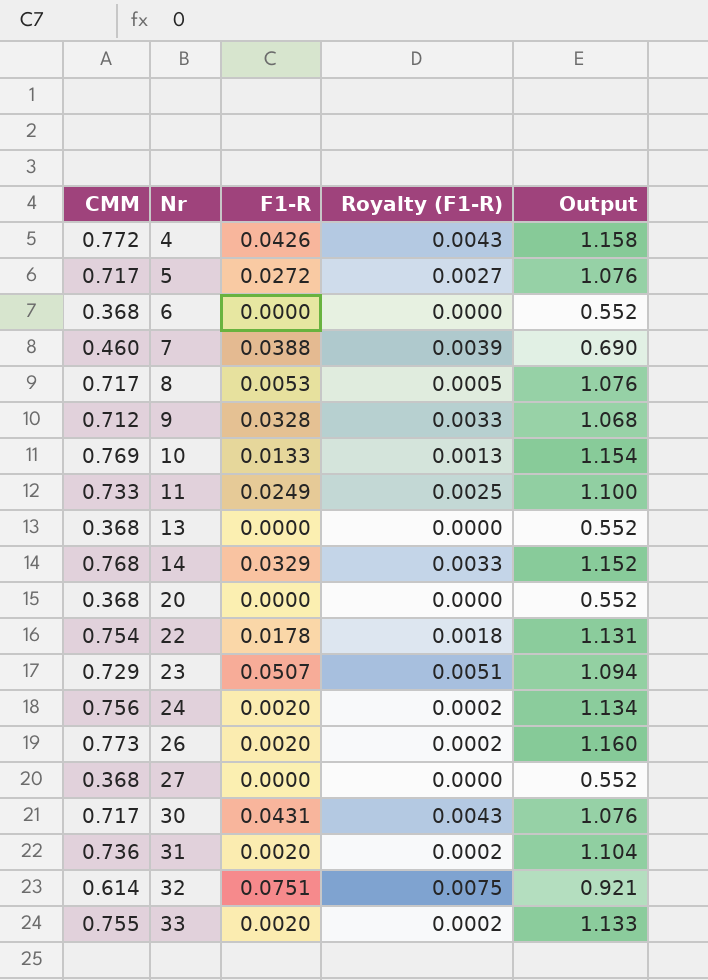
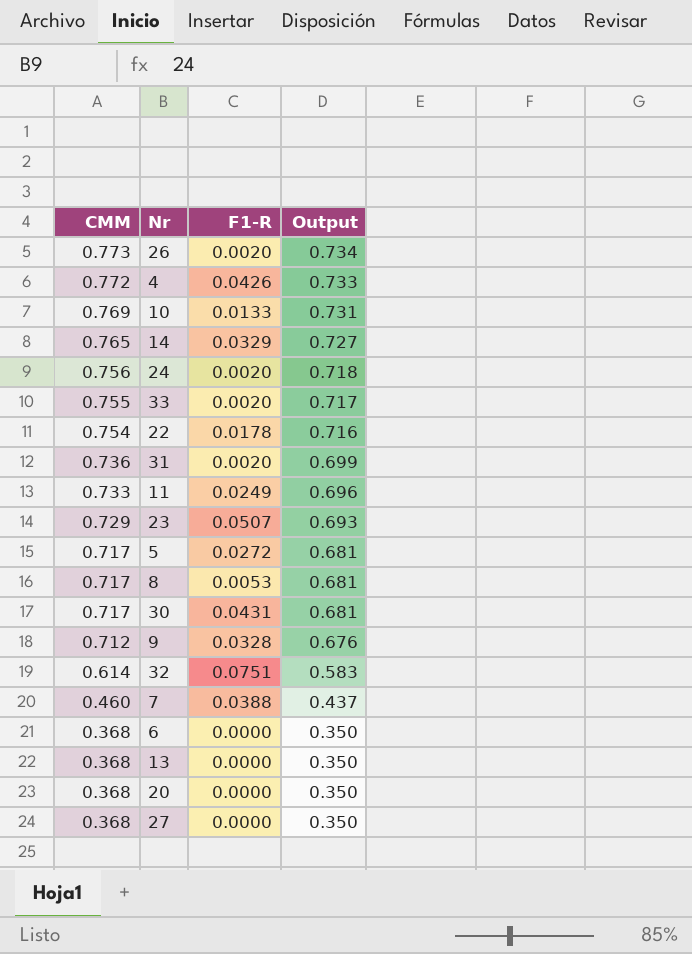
row order: Nr ascending -> CMM descending
column Royalty (F1-R) | formula: [F1-R] * 0.1 -> none
column Output | formula: [CMM] * 1.5 -> [CMM] * 0.95
14 | CMM: 0.768 -> 0.765

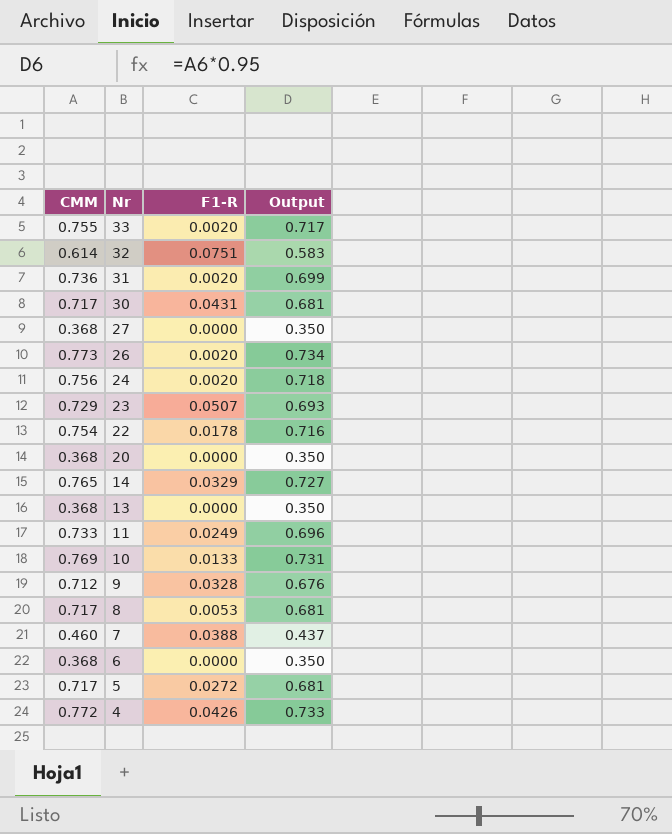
row order: CMM descending -> Nr descending

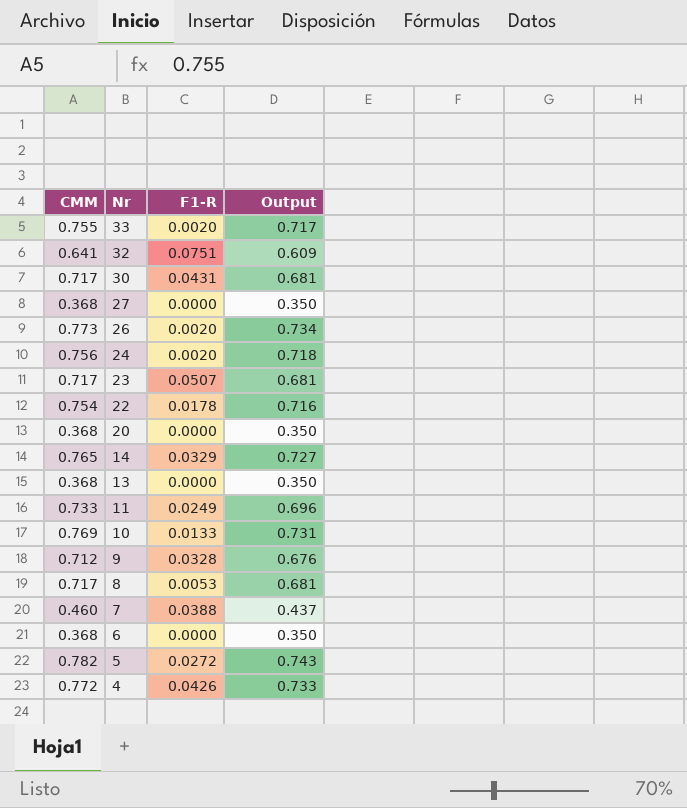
row 31: 0.736 | 0.0020 | 0.699 -> none
32 | CMM: 0.614 -> 0.641
32 | Output: 0.583 -> 0.609
23 | CMM: 0.729 -> 0.717
23 | Output: 0.693 -> 0.681
5 | CMM: 0.717 -> 0.782
5 | Output: 0.681 -> 0.743

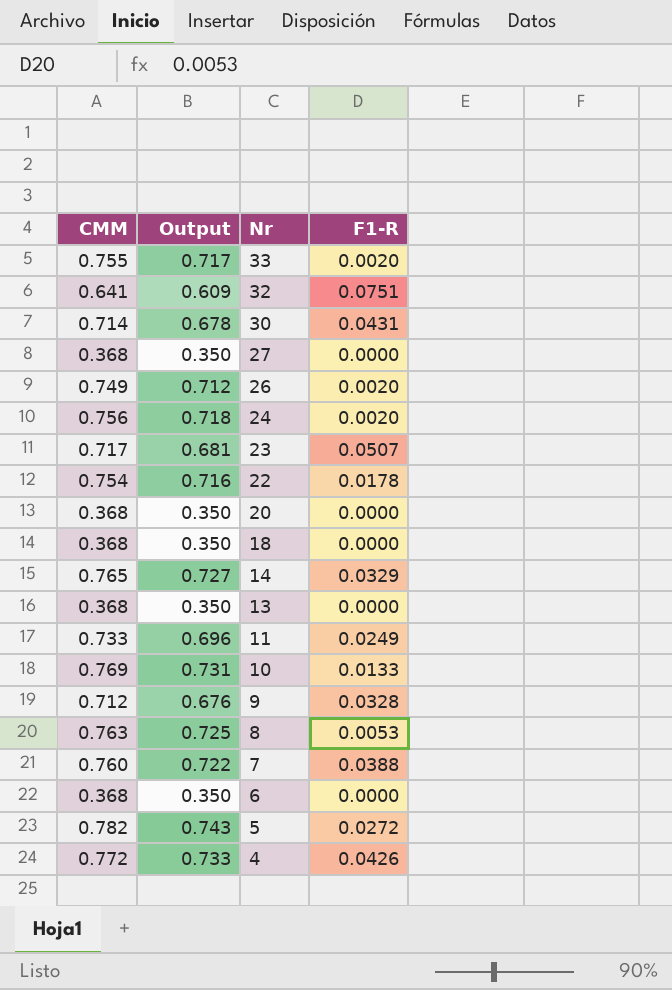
column Output | position: 4 -> 2
30 | CMM: 0.717 -> 0.714
30 | Output: 0.681 -> 0.678
26 | CMM: 0.773 -> 0.749
26 | Output: 0.734 -> 0.712
row 18: none -> 0.368 | 0.350 | 0.0000
8 | CMM: 0.717 -> 0.763
8 | Output: 0.681 -> 0.725
7 | CMM: 0.460 -> 0.760
7 | Output: 0.437 -> 0.722

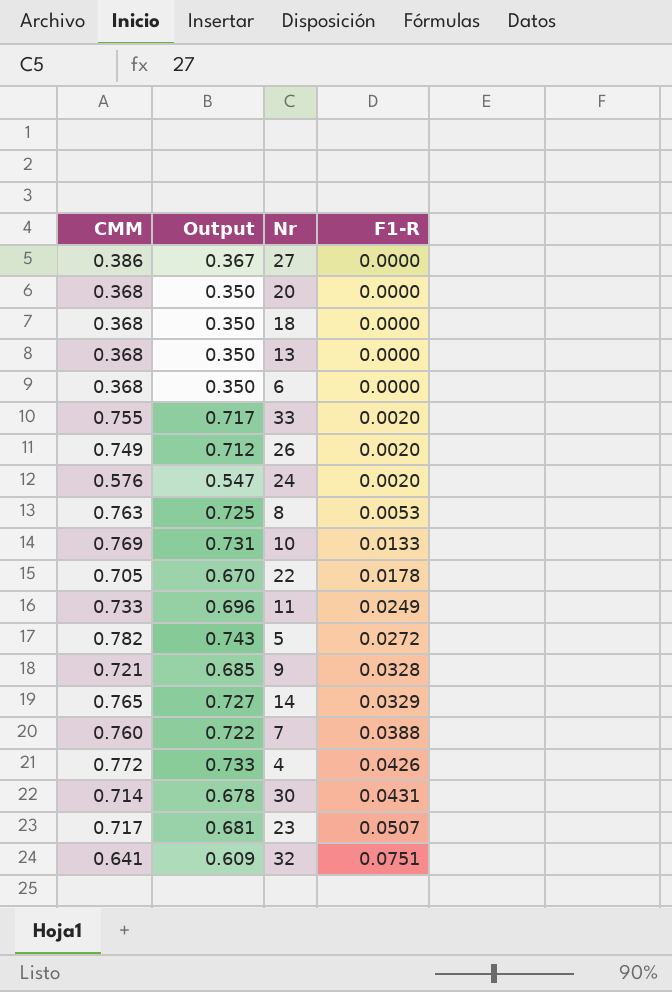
row order: Nr descending -> F1-R ascending
27 | CMM: 0.368 -> 0.386
27 | Output: 0.350 -> 0.367
24 | CMM: 0.756 -> 0.576
24 | Output: 0.718 -> 0.547
22 | CMM: 0.754 -> 0.705
22 | Output: 0.716 -> 0.670
9 | CMM: 0.712 -> 0.721
9 | Output: 0.676 -> 0.685

